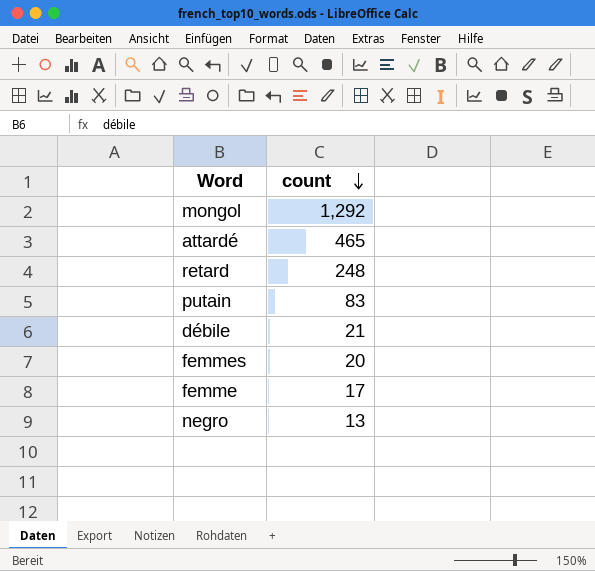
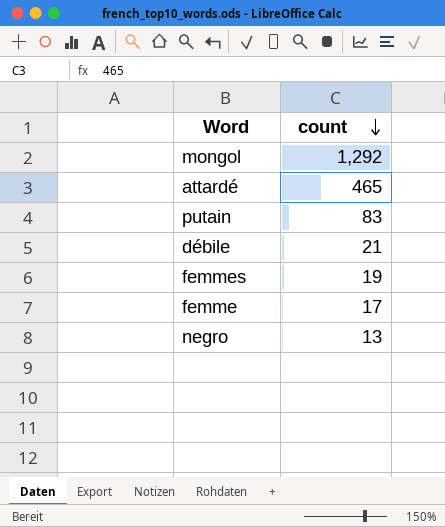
row retard: 248 -> none
femmes | count: 20 -> 19

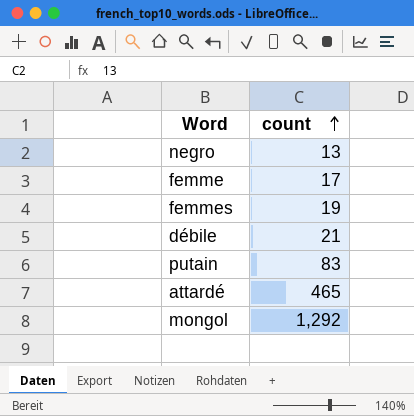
row order: count descending -> count ascending

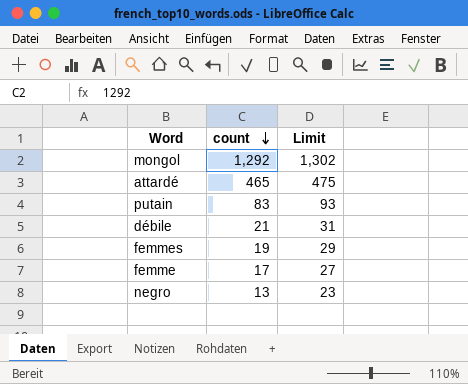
row order: count ascending -> count descending
column Limit | formula: none -> [count] + 10

